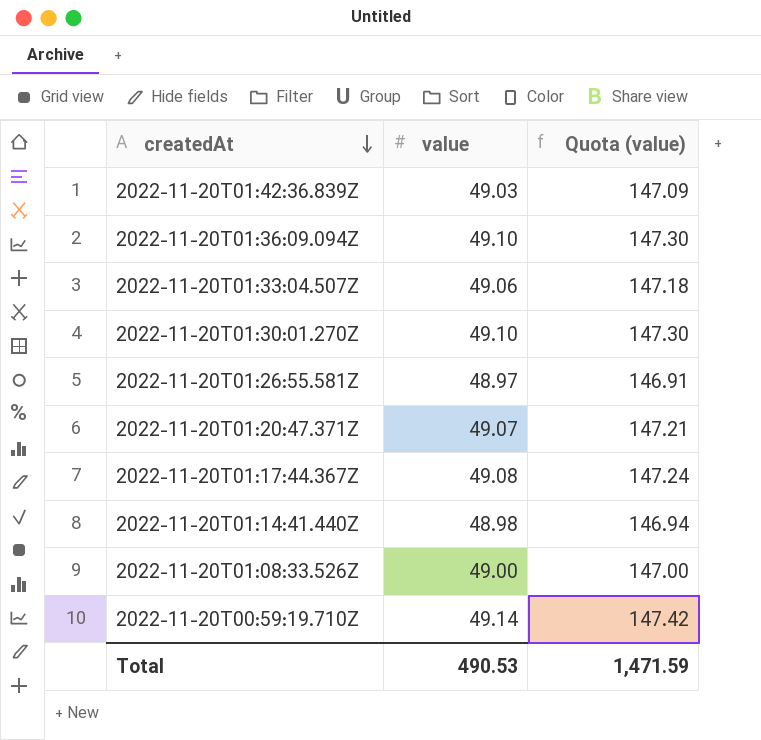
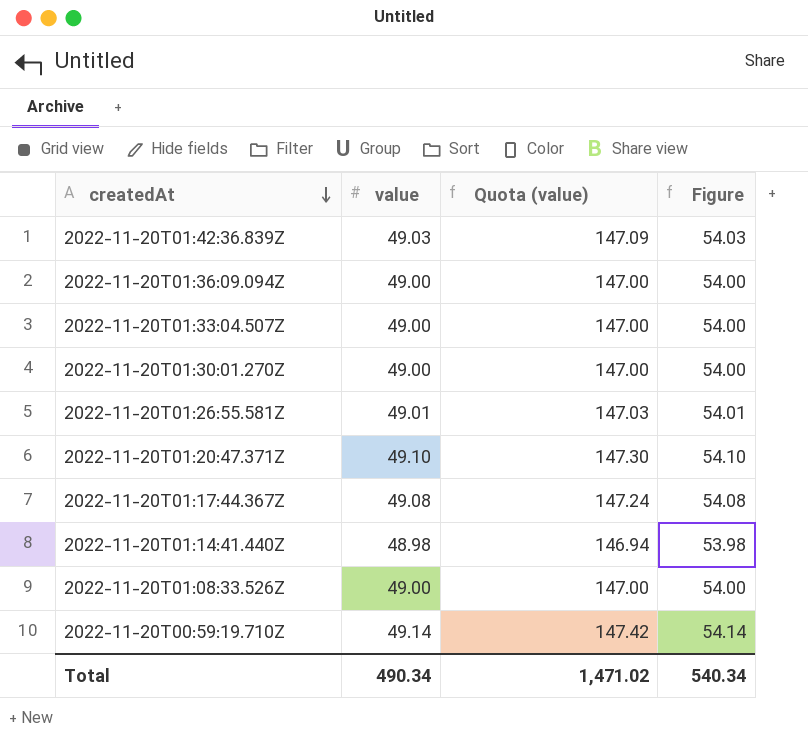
column Figure | formula: none -> [value] + 5
2022-11-20T01:36:09.094Z | value: 49.10 -> 49.00
2022-11-20T01:36:09.094Z | Quota (value): 147.30 -> 147.00
2022-11-20T01:33:04.507Z | value: 49.06 -> 49.00
2022-11-20T01:33:04.507Z | Quota (value): 147.18 -> 147.00
2022-11-20T01:30:01.270Z | value: 49.10 -> 49.00
2022-11-20T01:30:01.270Z | Quota (value): 147.30 -> 147.00
2022-11-20T01:26:55.581Z | value: 48.97 -> 49.01
2022-11-20T01:26:55.581Z | Quota (value): 146.91 -> 147.03
2022-11-20T01:20:47.371Z | value: 49.07 -> 49.10
2022-11-20T01:20:47.371Z | Quota (value): 147.21 -> 147.30
Total | value: 490.53 -> 490.34
Total | Quota (value): 1,471.59 -> 1,471.02

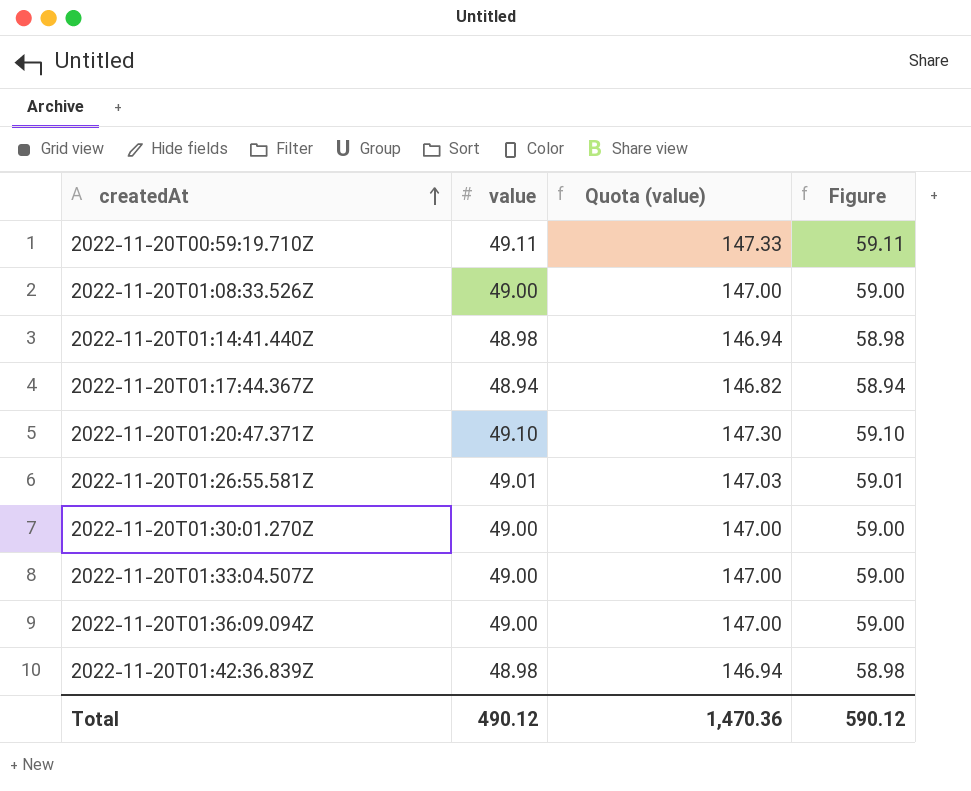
row order: createdAt descending -> createdAt ascending
column Figure | formula: [value] + 5 -> [value] + 10
2022-11-20T00:59:19.710Z | value: 49.14 -> 49.11
2022-11-20T00:59:19.710Z | Quota (value): 147.42 -> 147.33
2022-11-20T01:17:44.367Z | value: 49.08 -> 48.94
2022-11-20T01:17:44.367Z | Quota (value): 147.24 -> 146.82
2022-11-20T01:42:36.839Z | value: 49.03 -> 48.98
2022-11-20T01:42:36.839Z | Quota (value): 147.09 -> 146.94
Total | value: 490.34 -> 490.12
Total | Quota (value): 1,471.02 -> 1,470.36
Total | Figure: 540.34 -> 590.12

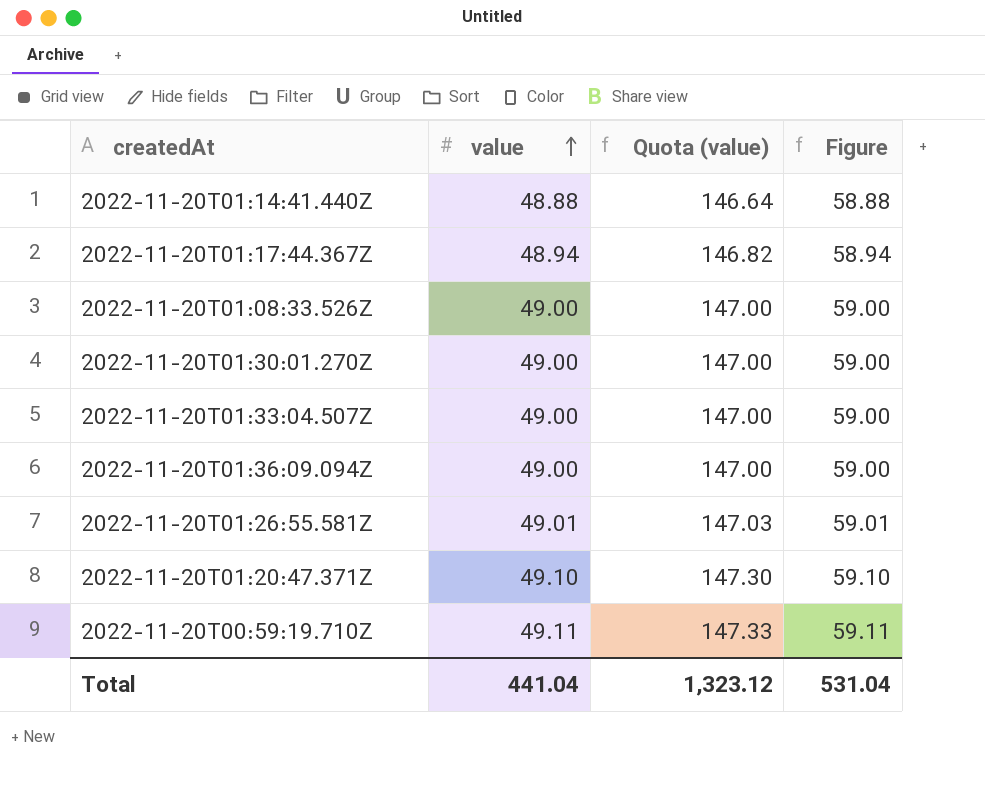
row order: createdAt ascending -> value ascending
row 2022-11-20T01:42:36.839Z: 48.98 | 146.94 | 58.98 -> none
2022-11-20T01:14:41.440Z | value: 48.98 -> 48.88
2022-11-20T01:14:41.440Z | Quota (value): 146.94 -> 146.64
2022-11-20T01:14:41.440Z | Figure: 58.98 -> 58.88
Total | value: 490.12 -> 441.04
Total | Quota (value): 1,470.36 -> 1,323.12
Total | Figure: 590.12 -> 531.04

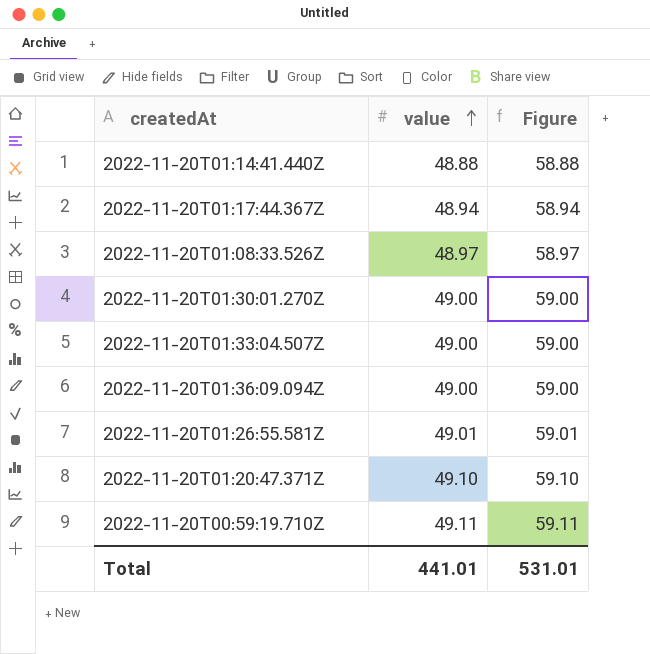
column Quota (value) | formula: [value] * 3 -> none
2022-11-20T01:08:33.526Z | value: 49.00 -> 48.97
2022-11-20T01:08:33.526Z | Figure: 59.00 -> 58.97
Total | value: 441.04 -> 441.01
Total | Figure: 531.04 -> 531.01

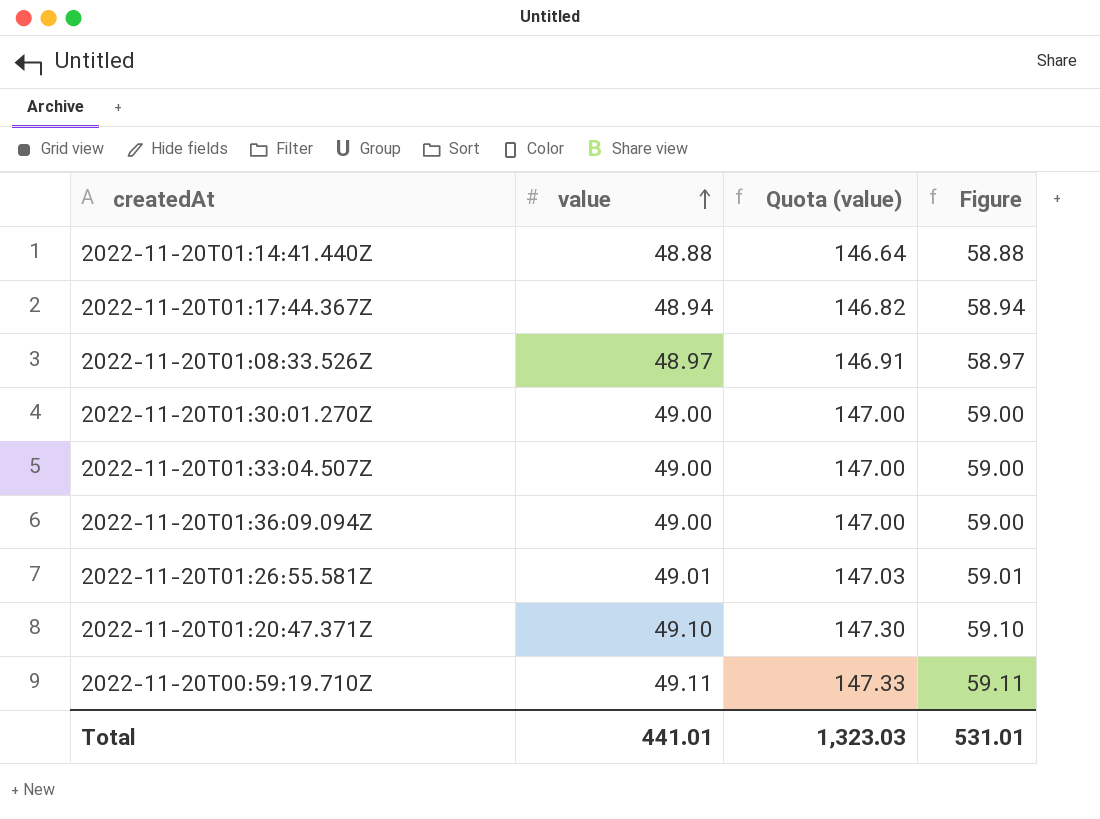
column Quota (value) | formula: none -> [value] * 3

